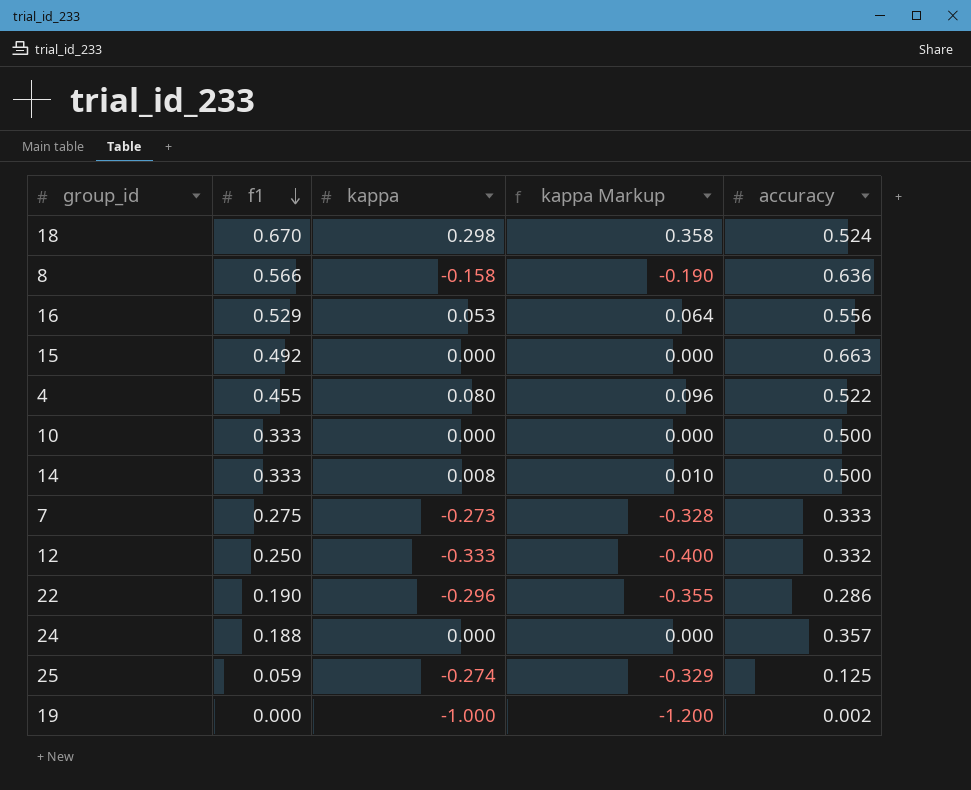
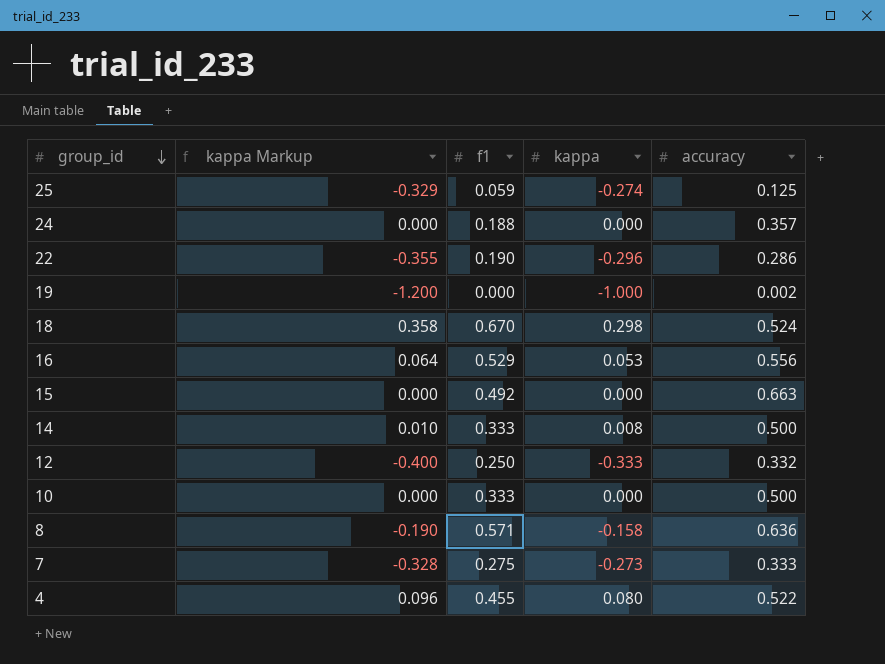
row order: f1 descending -> group_id descending
column kappa Markup | position: 4 -> 2
8 | f1: 0.566 -> 0.571

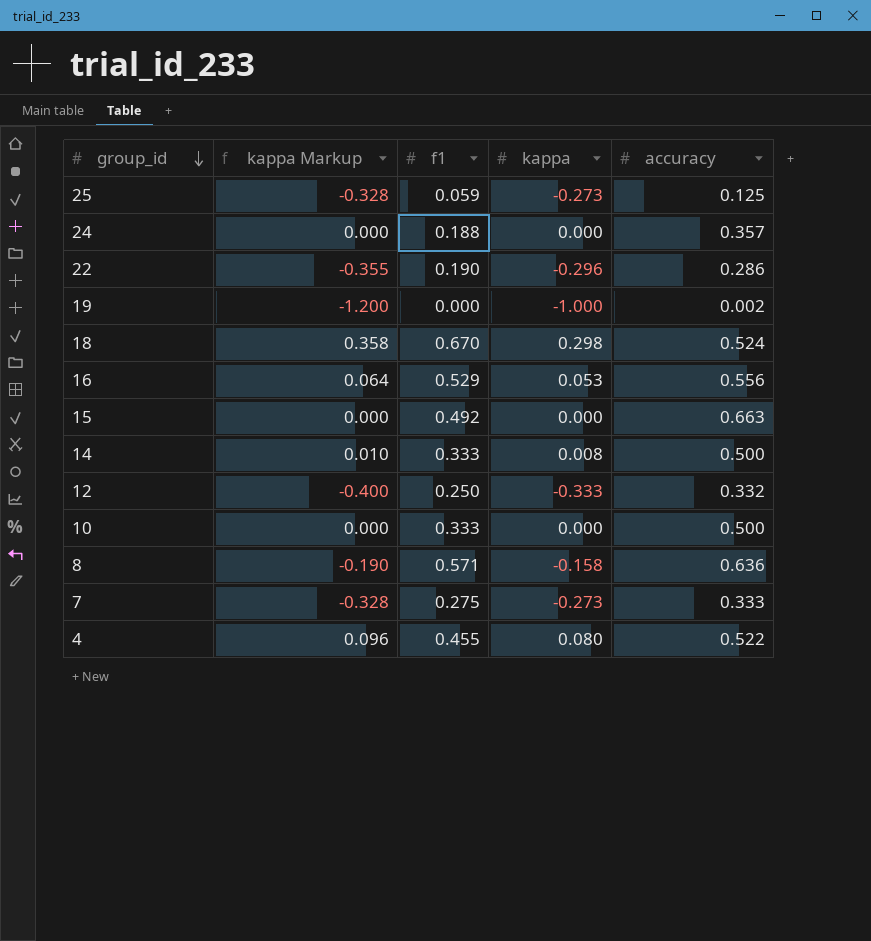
25 | kappa Markup: -0.329 -> -0.328
25 | kappa: -0.274 -> -0.273

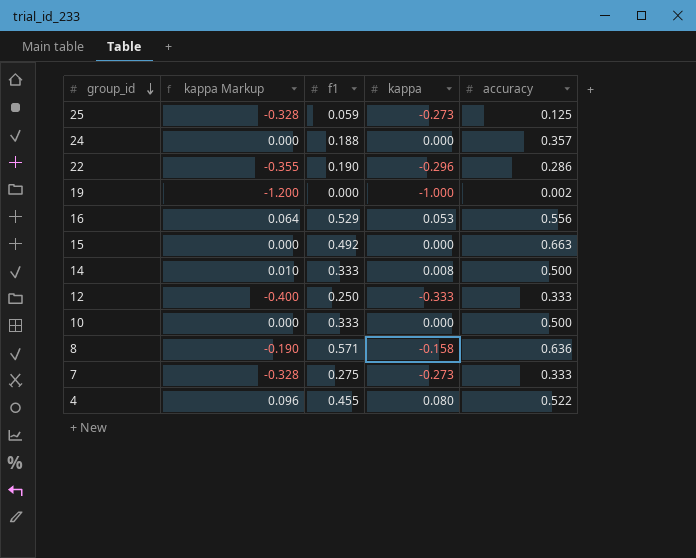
row 18: 0.358 | 0.670 | 0.298 | 0.524 -> none
12 | accuracy: 0.332 -> 0.333

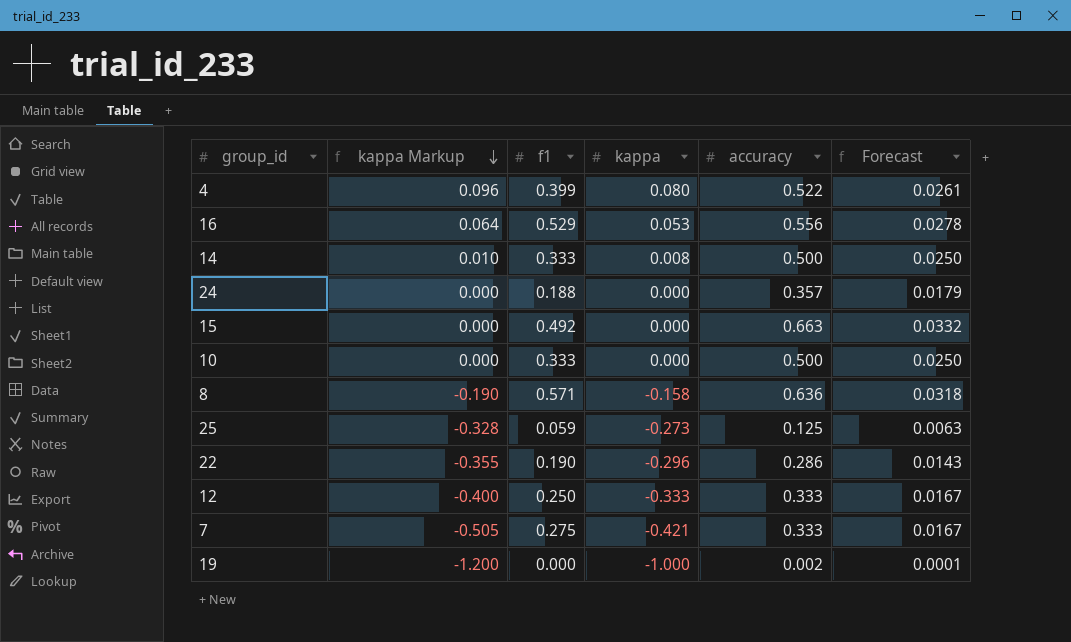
row order: group_id descending -> kappa Markup descending
column Forecast | formula: none -> [accuracy] * 0.05
4 | f1: 0.455 -> 0.399
7 | kappa Markup: -0.328 -> -0.505
7 | kappa: -0.273 -> -0.421

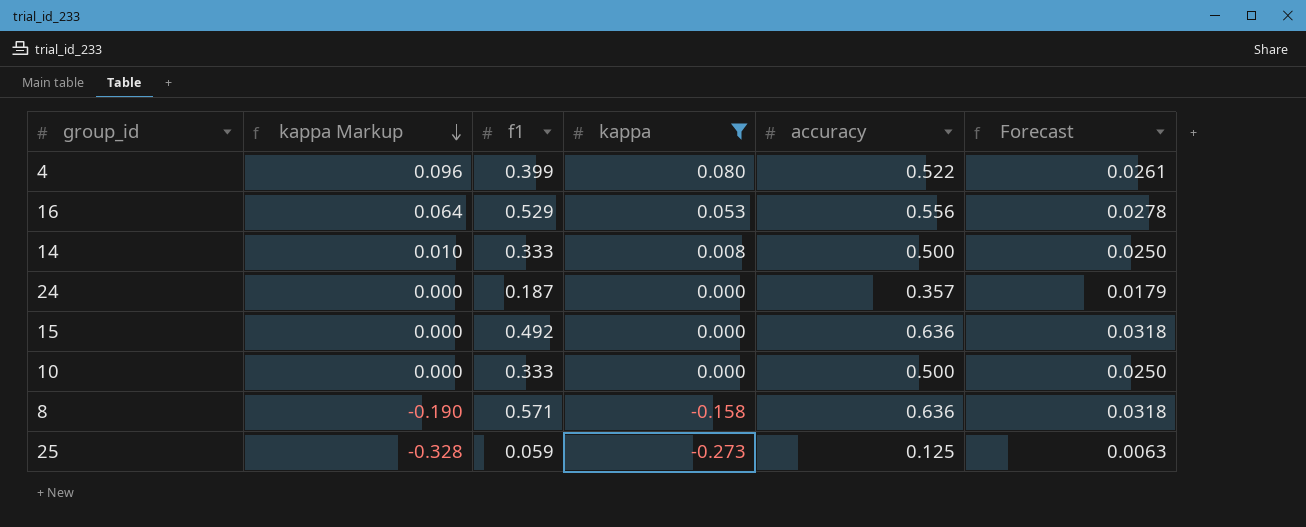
filter: none -> kappa >= -0.273
24 | f1: 0.188 -> 0.187
15 | accuracy: 0.663 -> 0.636
15 | Forecast: 0.0332 -> 0.0318

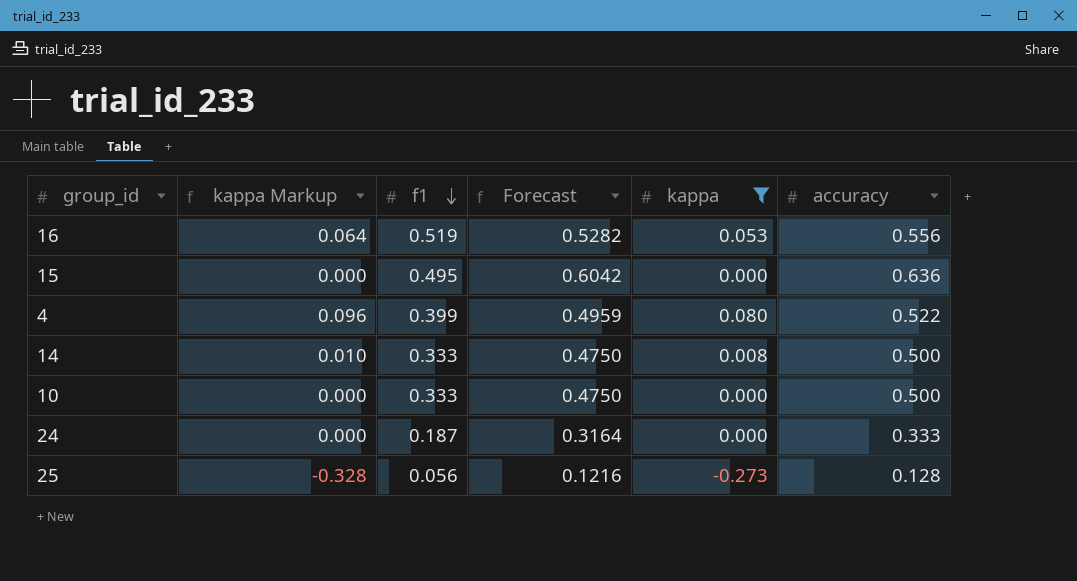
row order: kappa Markup descending -> f1 descending
column Forecast | formula: [accuracy] * 0.05 -> [accuracy] * 0.95
column Forecast | position: 6 -> 4
row 8: -0.190 | 0.571 | -0.158 | 0.636 | 0.0318 -> none
16 | f1: 0.529 -> 0.519
15 | f1: 0.492 -> 0.495
24 | accuracy: 0.357 -> 0.333
25 | f1: 0.059 -> 0.056
25 | accuracy: 0.125 -> 0.128

